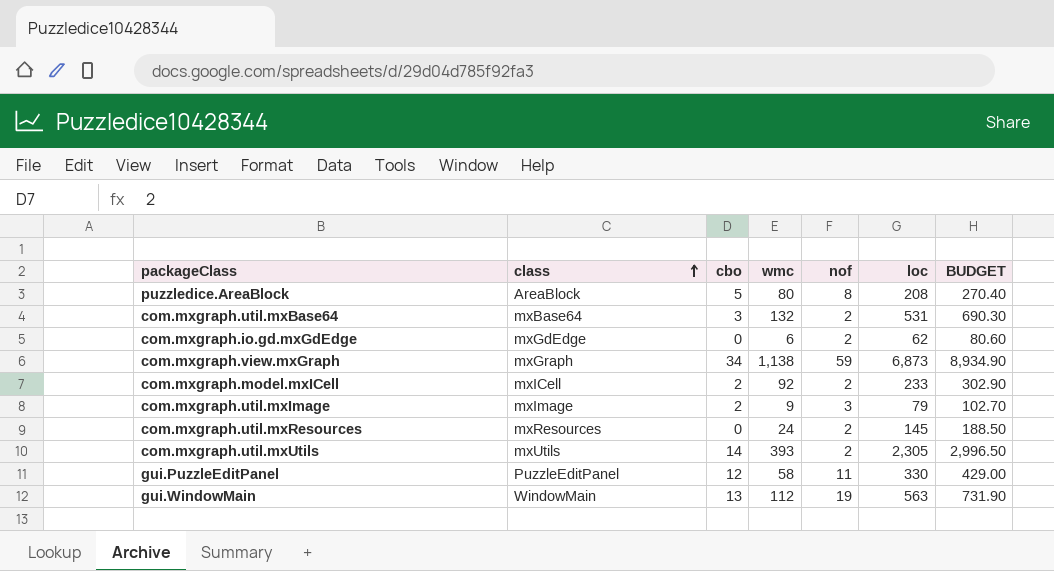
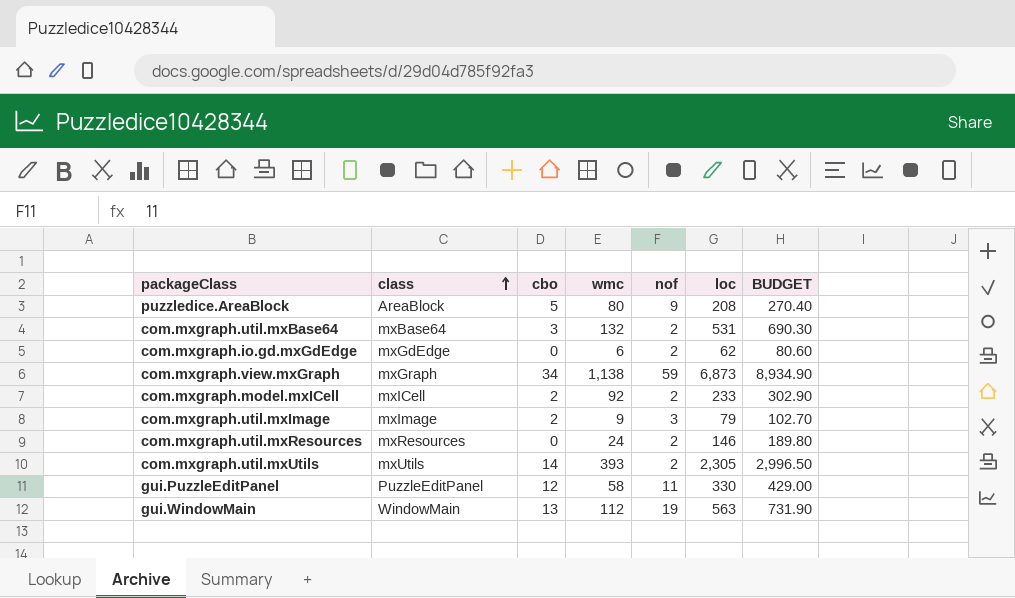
puzzledice.AreaBlock | nof: 8 -> 9
com.mxgraph.util.mxResources | loc: 145 -> 146
com.mxgraph.util.mxResources | BUDGET: 188.50 -> 189.80

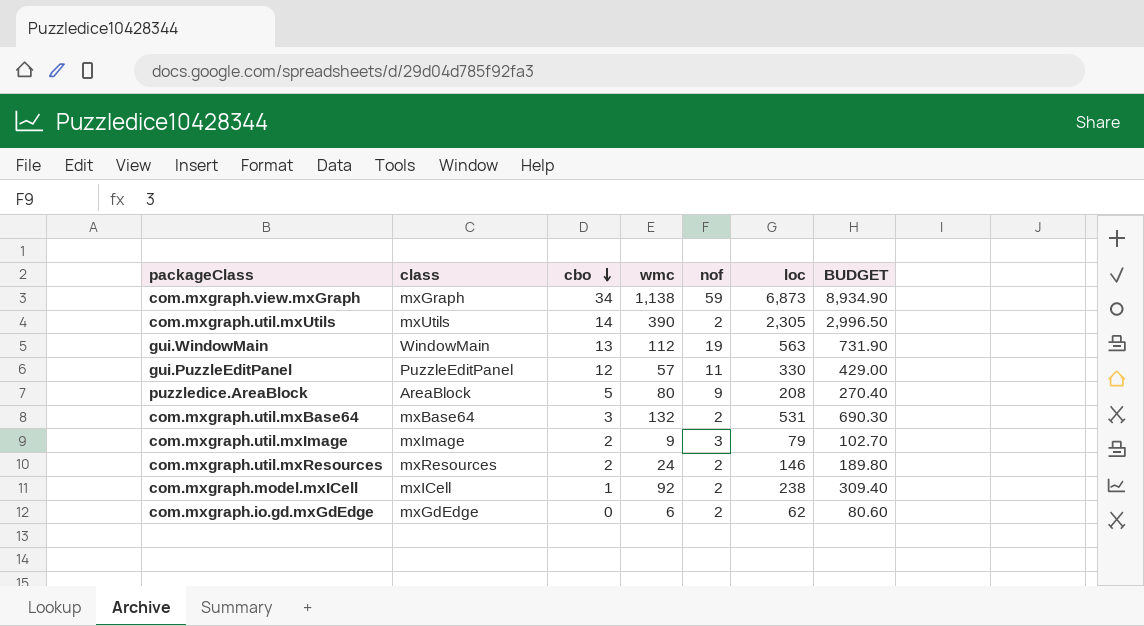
row order: class ascending -> cbo descending
com.mxgraph.util.mxUtils | wmc: 393 -> 390
gui.PuzzleEditPanel | wmc: 58 -> 57
com.mxgraph.util.mxResources | cbo: 0 -> 2
com.mxgraph.model.mxICell | cbo: 2 -> 1
com.mxgraph.model.mxICell | loc: 233 -> 238
com.mxgraph.model.mxICell | BUDGET: 302.90 -> 309.40

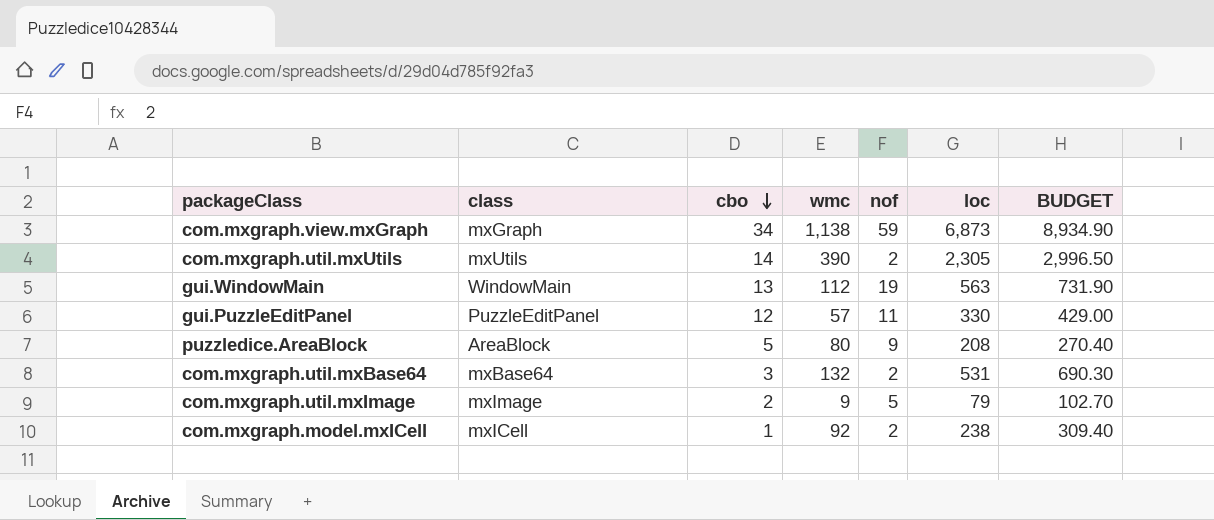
row com.mxgraph.util.mxResources: mxResources | 2 | 24 | 2 | 146 | 189.80 -> none
row com.mxgraph.io.gd.mxGdEdge: mxGdEdge | 0 | 6 | 2 | 62 | 80.60 -> none
com.mxgraph.util.mxImage | nof: 3 -> 5

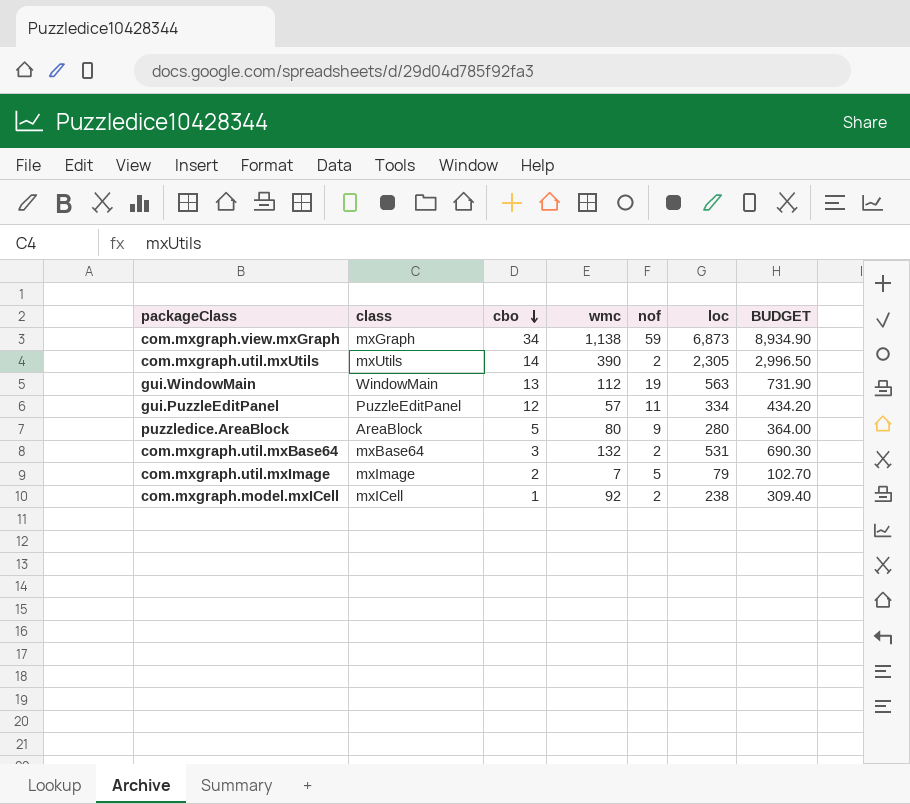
gui.PuzzleEditPanel | loc: 330 -> 334
gui.PuzzleEditPanel | BUDGET: 429.00 -> 434.20
puzzledice.AreaBlock | loc: 208 -> 280
puzzledice.AreaBlock | BUDGET: 270.40 -> 364.00
com.mxgraph.util.mxImage | wmc: 9 -> 7

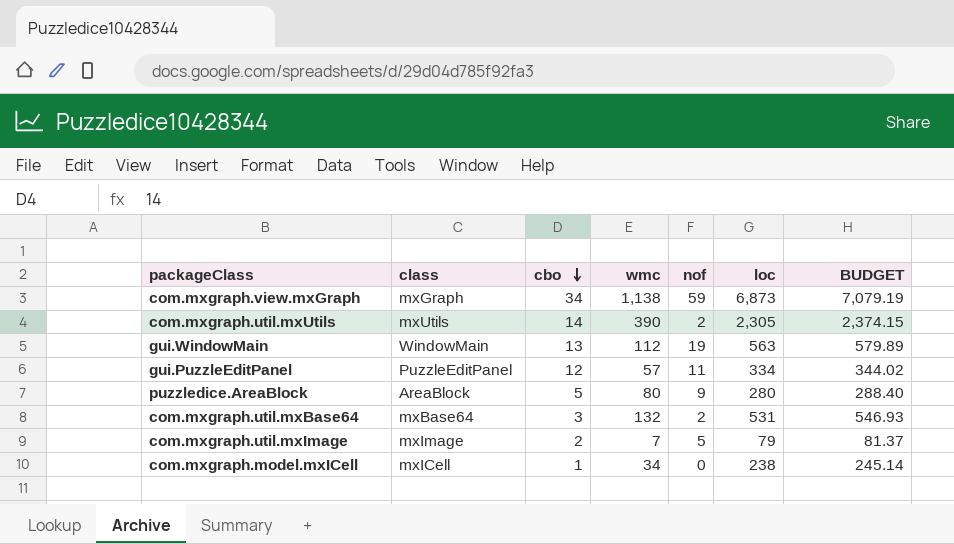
column BUDGET | formula: [loc] * 1.3 -> [loc] * 1.03
com.mxgraph.model.mxICell | wmc: 92 -> 34
com.mxgraph.model.mxICell | nof: 2 -> 0

